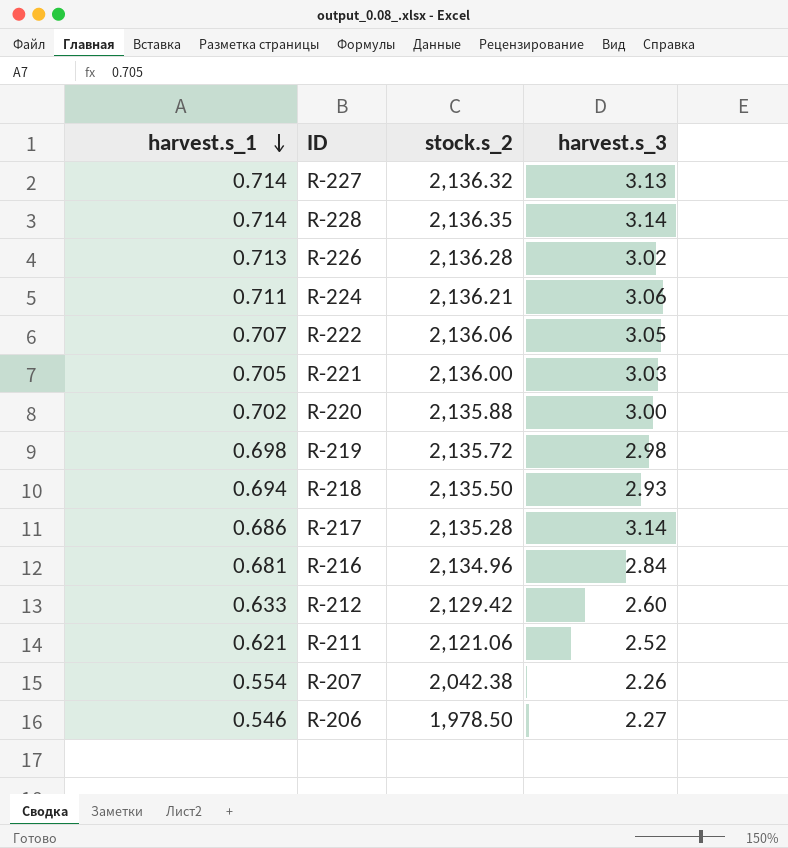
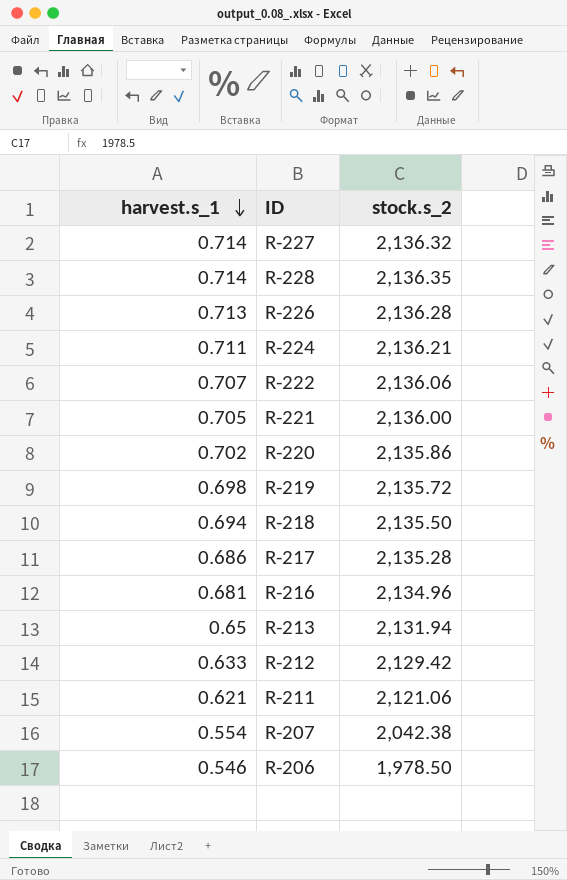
column harvest.s_3 | position: 4 -> none
R-220 | stock.s_2: 2,135.88 -> 2,135.86
row R-213: none -> 0.65 | 2,131.94

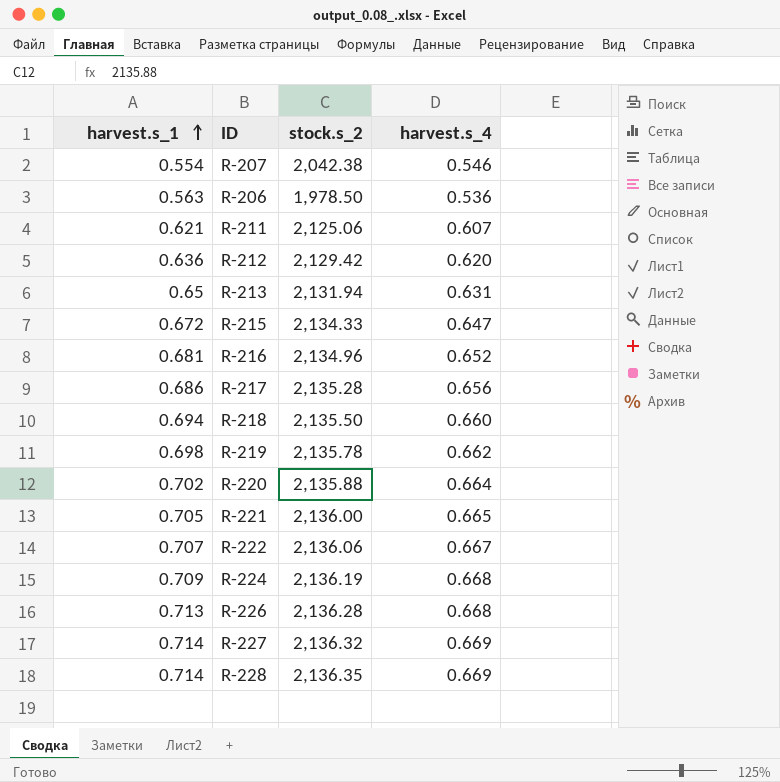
row order: harvest.s_1 descending -> harvest.s_1 ascending
column harvest.s_4 | position: none -> 4
R-206 | harvest.s_1: 0.546 -> 0.563
R-211 | stock.s_2: 2,121.06 -> 2,125.06
R-212 | harvest.s_1: 0.633 -> 0.636
row R-215: none -> 0.672 | 2,134.33 | 0.647
R-219 | stock.s_2: 2,135.72 -> 2,135.78
R-220 | stock.s_2: 2,135.86 -> 2,135.88
R-224 | harvest.s_1: 0.711 -> 0.709
R-224 | stock.s_2: 2,136.21 -> 2,136.19

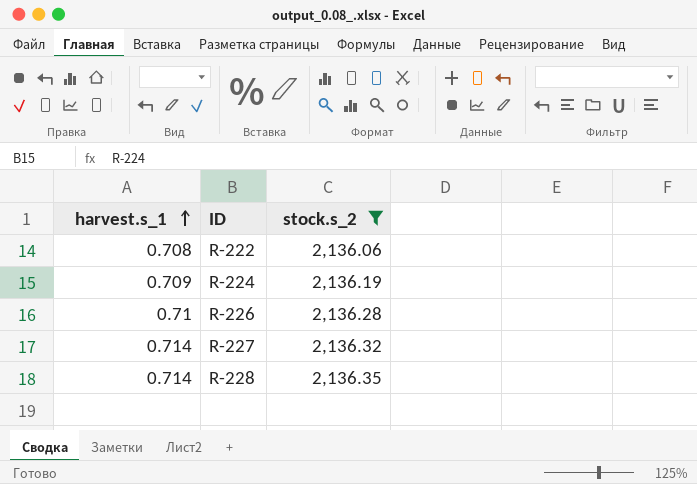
filter: none -> stock.s_2 >= 2,136.06
column harvest.s_4 | position: 4 -> none
R-222 | harvest.s_1: 0.707 -> 0.708
R-226 | harvest.s_1: 0.713 -> 0.71

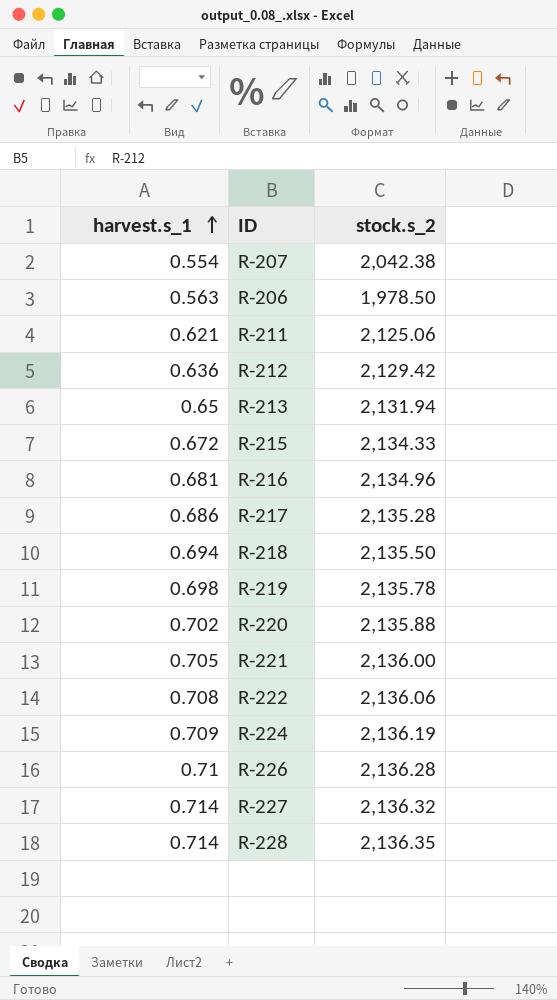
filter: stock.s_2 >= 2,136.06 -> none

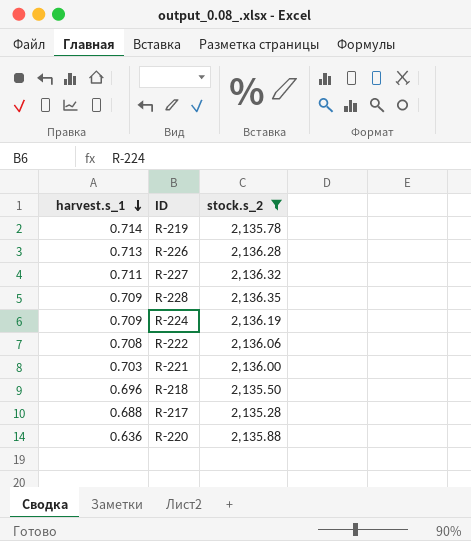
filter: none -> stock.s_2 >= 2,135.28
row order: harvest.s_1 ascending -> harvest.s_1 descending
R-219 | harvest.s_1: 0.698 -> 0.714
R-226 | harvest.s_1: 0.71 -> 0.713
R-227 | harvest.s_1: 0.714 -> 0.711
R-228 | harvest.s_1: 0.714 -> 0.709
R-221 | harvest.s_1: 0.705 -> 0.703
R-218 | harvest.s_1: 0.694 -> 0.696
R-217 | harvest.s_1: 0.686 -> 0.688
R-220 | harvest.s_1: 0.702 -> 0.636

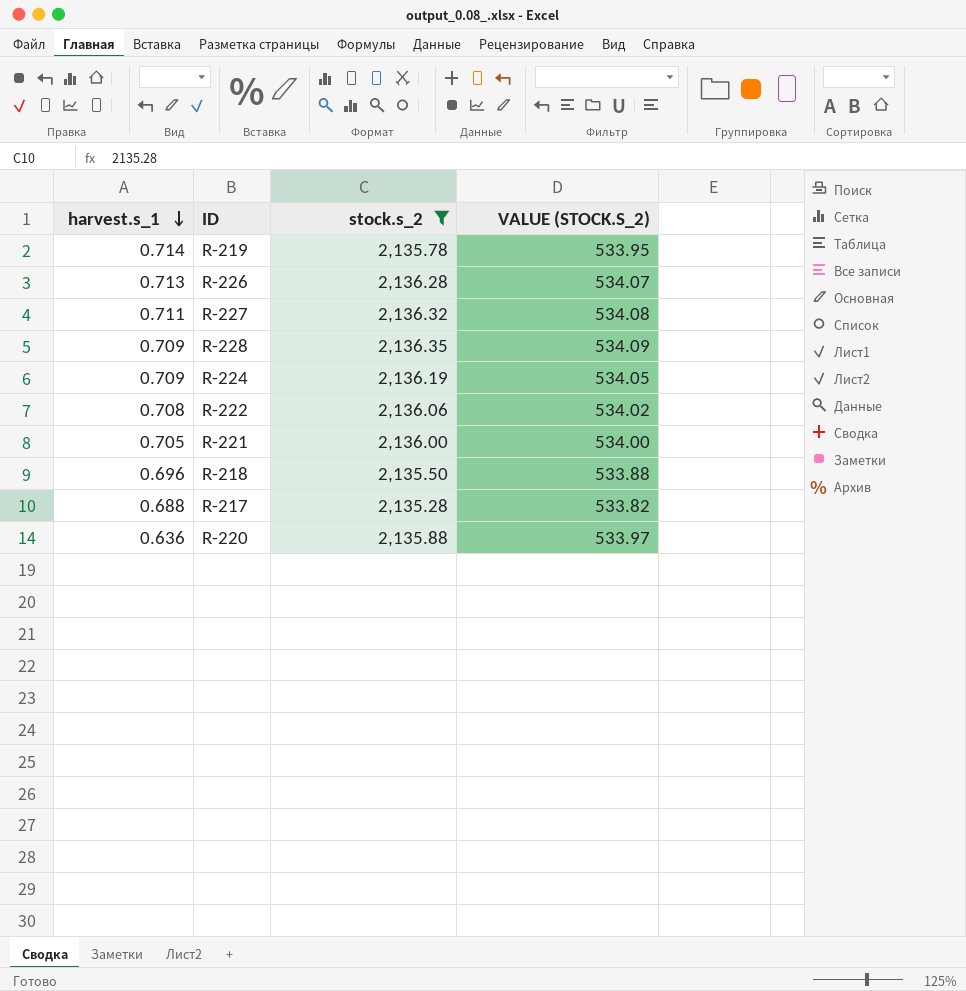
column VALUE (STOCK.S_2) | formula: none -> [stock.s_2] * 0.25
R-221 | harvest.s_1: 0.703 -> 0.705

